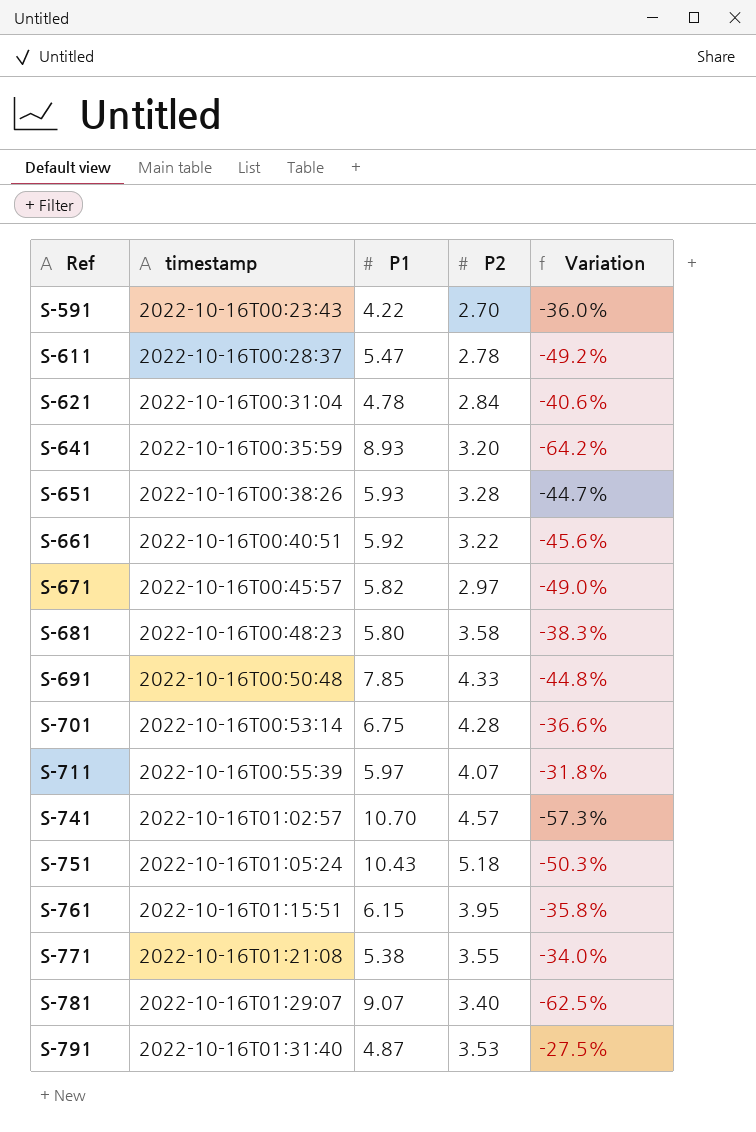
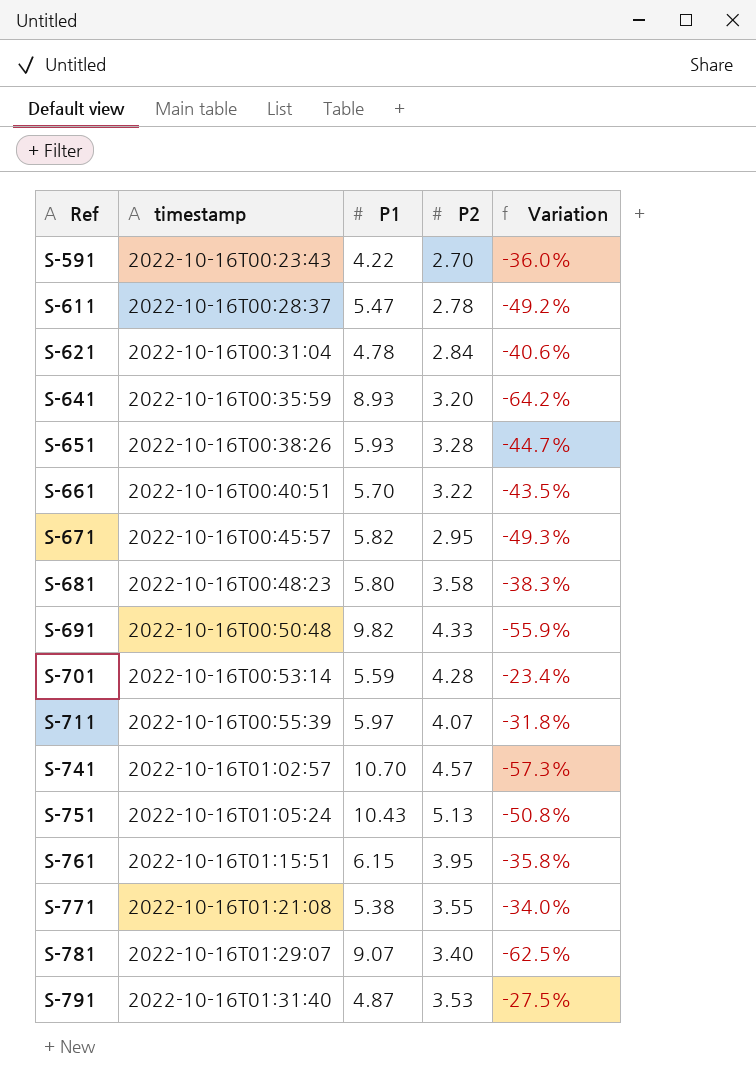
S-661 | P1: 5.92 -> 5.70
S-661 | Variation: -45.6% -> -43.5%
S-671 | P2: 2.97 -> 2.95
S-671 | Variation: -49.0% -> -49.3%
S-691 | P1: 7.85 -> 9.82
S-691 | Variation: -44.8% -> -55.9%
S-701 | P1: 6.75 -> 5.59
S-701 | Variation: -36.6% -> -23.4%
S-751 | P2: 5.18 -> 5.13
S-751 | Variation: -50.3% -> -50.8%

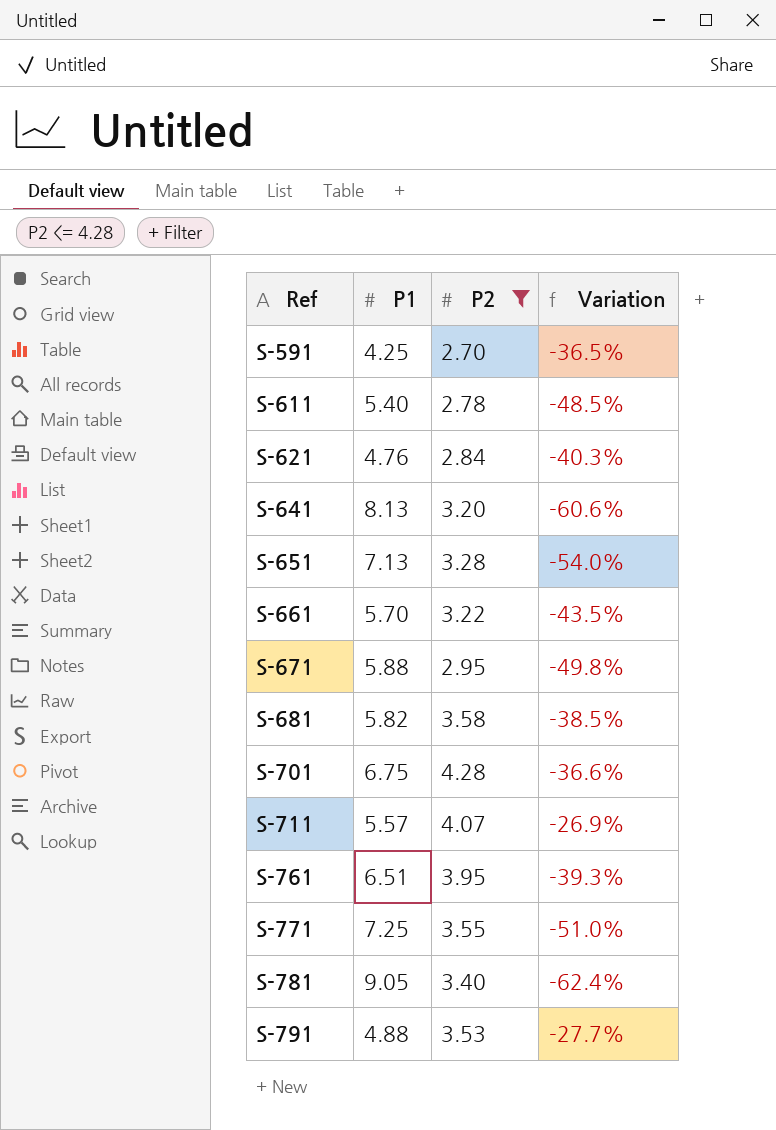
filter: none -> P2 <= 4.28
column timestamp | position: 2 -> none
S-591 | P1: 4.22 -> 4.25
S-591 | Variation: -36.0% -> -36.5%
S-611 | P1: 5.47 -> 5.40
S-611 | Variation: -49.2% -> -48.5%
S-621 | P1: 4.78 -> 4.76
S-621 | Variation: -40.6% -> -40.3%
S-641 | P1: 8.93 -> 8.13
S-641 | Variation: -64.2% -> -60.6%
S-651 | P1: 5.93 -> 7.13
S-651 | Variation: -44.7% -> -54.0%
S-671 | P1: 5.82 -> 5.88
S-671 | Variation: -49.3% -> -49.8%
S-681 | P1: 5.80 -> 5.82
S-681 | Variation: -38.3% -> -38.5%
S-701 | P1: 5.59 -> 6.75
S-701 | Variation: -23.4% -> -36.6%
S-711 | P1: 5.97 -> 5.57
S-711 | Variation: -31.8% -> -26.9%
S-761 | P1: 6.15 -> 6.51
S-761 | Variation: -35.8% -> -39.3%
S-771 | P1: 5.38 -> 7.25
S-771 | Variation: -34.0% -> -51.0%
S-781 | P1: 9.07 -> 9.05
S-781 | Variation: -62.5% -> -62.4%
S-791 | P1: 4.87 -> 4.88
S-791 | Variation: -27.5% -> -27.7%

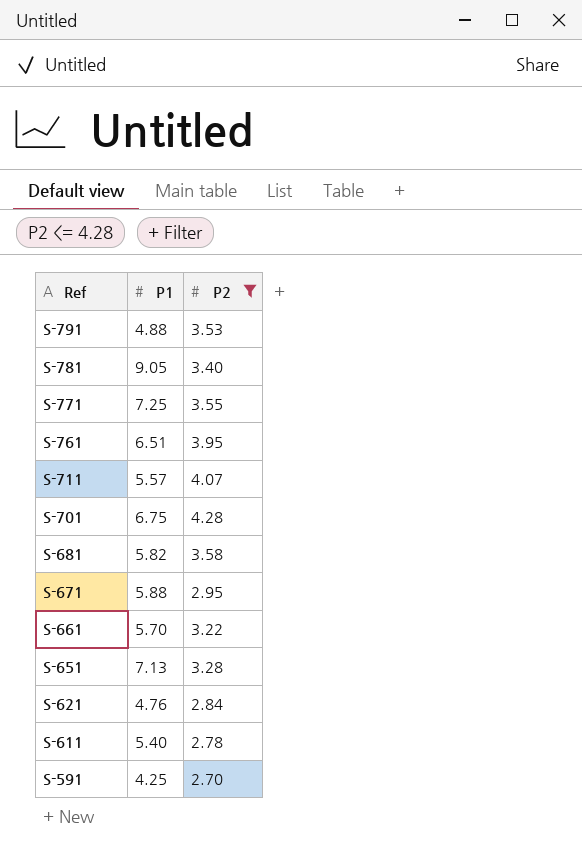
row order: Ref ascending -> Ref descending
column Variation | formula: ([P2] - [P1]) / [P1] -> none
row S-641: 8.13 | 3.20 | -60.6% -> none

